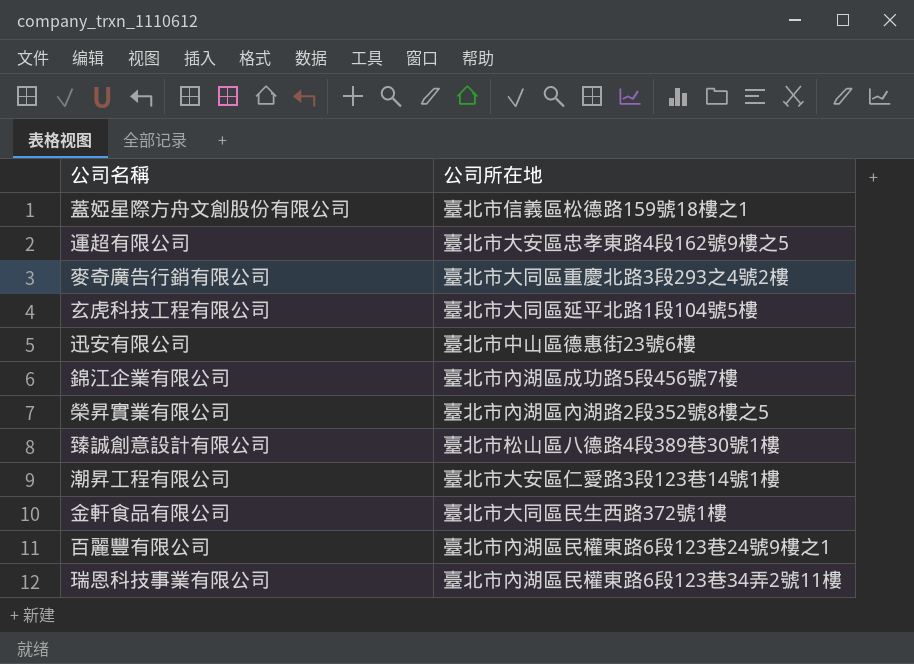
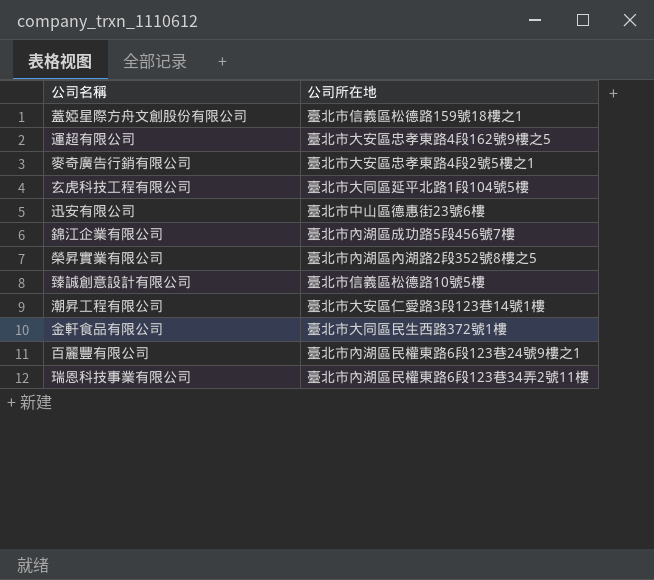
麥奇廣告行銷有限公司 | 公司所在地: 臺北市大同區重慶北路3段293之4號2樓 -> 臺北市大安區忠孝東路4段2號5樓之1
臻誠創意設計有限公司 | 公司所在地: 臺北市松山區八德路4段389巷30號1樓 -> 臺北市信義區松德路10號5樓

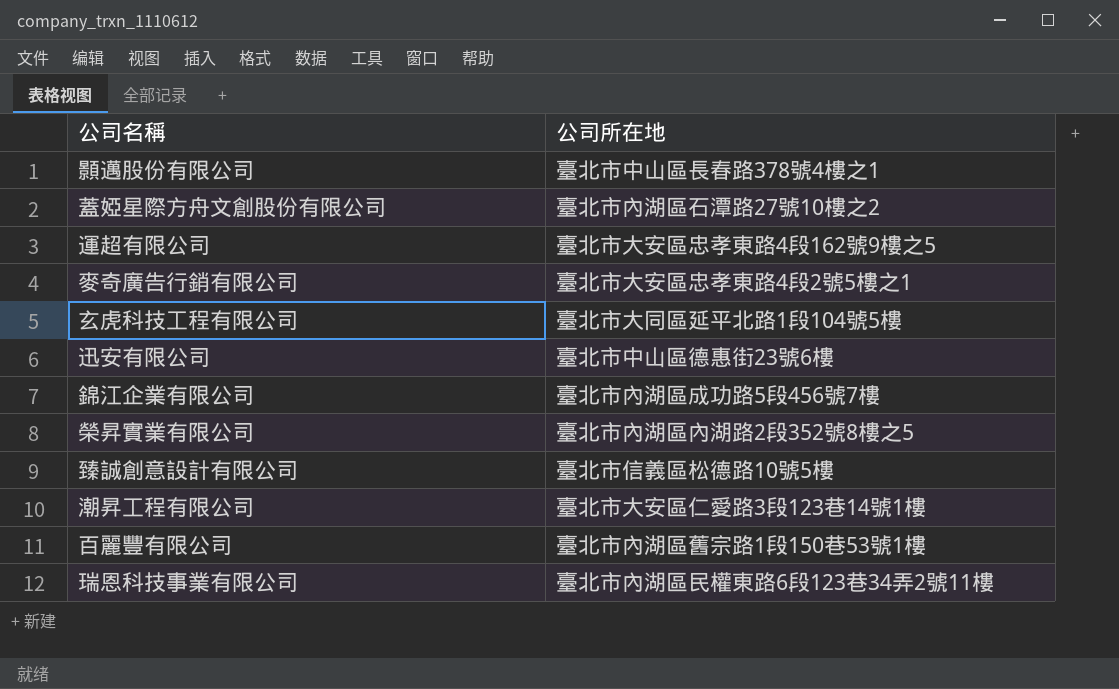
row 金軒食品有限公司: 臺北市大同區民生西路372號1樓 -> none
row 顥邁股份有限公司: none -> 臺北市中山區長春路378號4樓之1
蓋婭星際方舟文創股份有限公司 | 公司所在地: 臺北市信義區松德路159號18樓之1 -> 臺北市內湖區石潭路27號10樓之2
百麗豐有限公司 | 公司所在地: 臺北市內湖區民權東路6段123巷24號9樓之1 -> 臺北市內湖區舊宗路1段150巷53號1樓

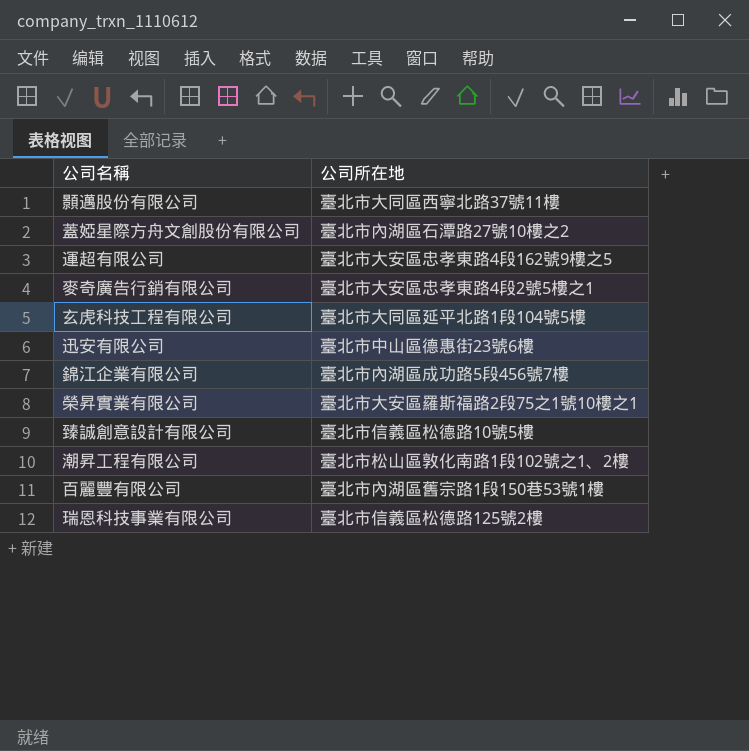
顥邁股份有限公司 | 公司所在地: 臺北市中山區長春路378號4樓之1 -> 臺北市大同區西寧北路37號11樓
榮昇實業有限公司 | 公司所在地: 臺北市內湖區內湖路2段352號8樓之5 -> 臺北市大安區羅斯福路2段75之1號10樓之1
潮昇工程有限公司 | 公司所在地: 臺北市大安區仁愛路3段123巷14號1樓 -> 臺北市松山區敦化南路1段102號之1、2樓
瑞恩科技事業有限公司 | 公司所在地: 臺北市內湖區民權東路6段123巷34弄2號11樓 -> 臺北市信義區松德路125號2樓

